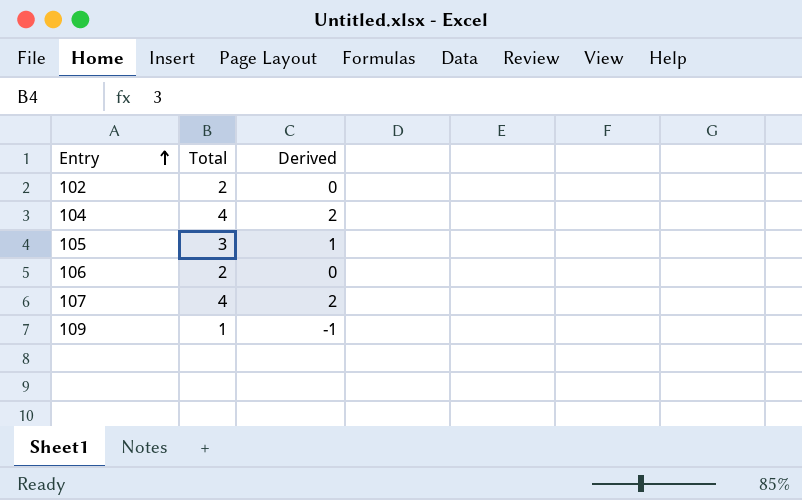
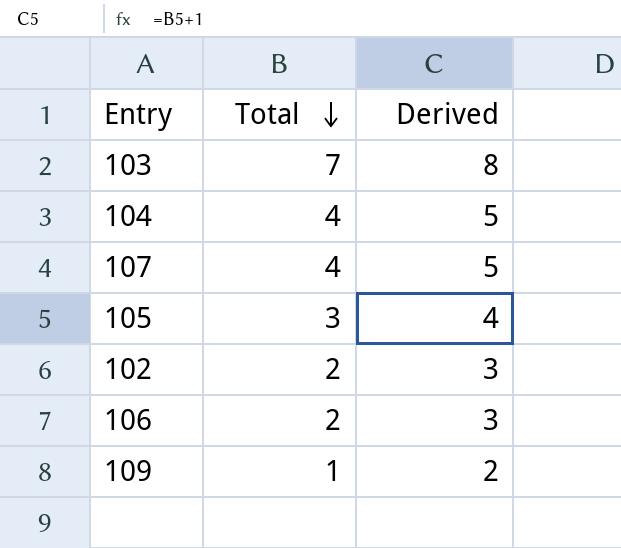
row order: Entry ascending -> Total descending
column Derived | formula: [Total] - 2 -> [Total] + 1
row 103: none -> 7 | 8

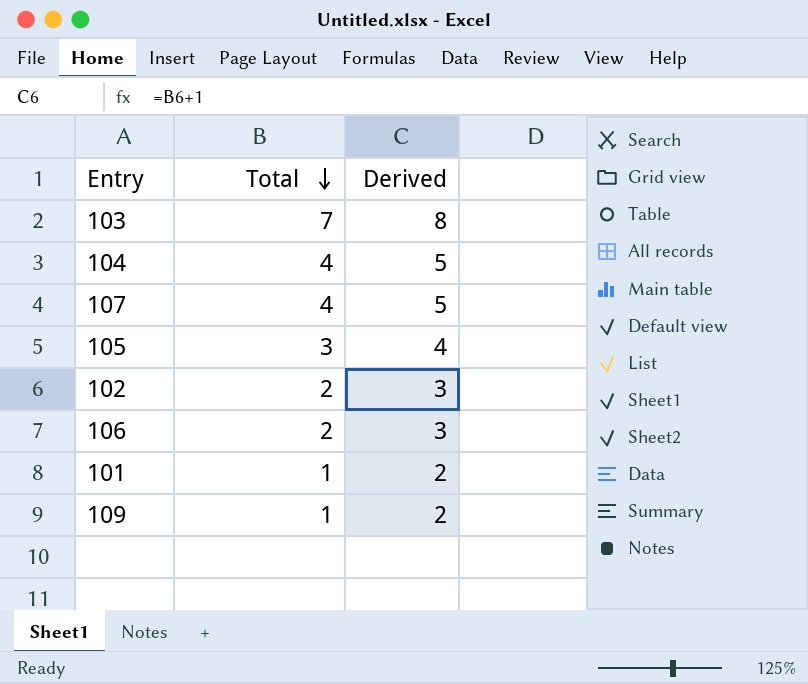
row 101: none -> 1 | 2

